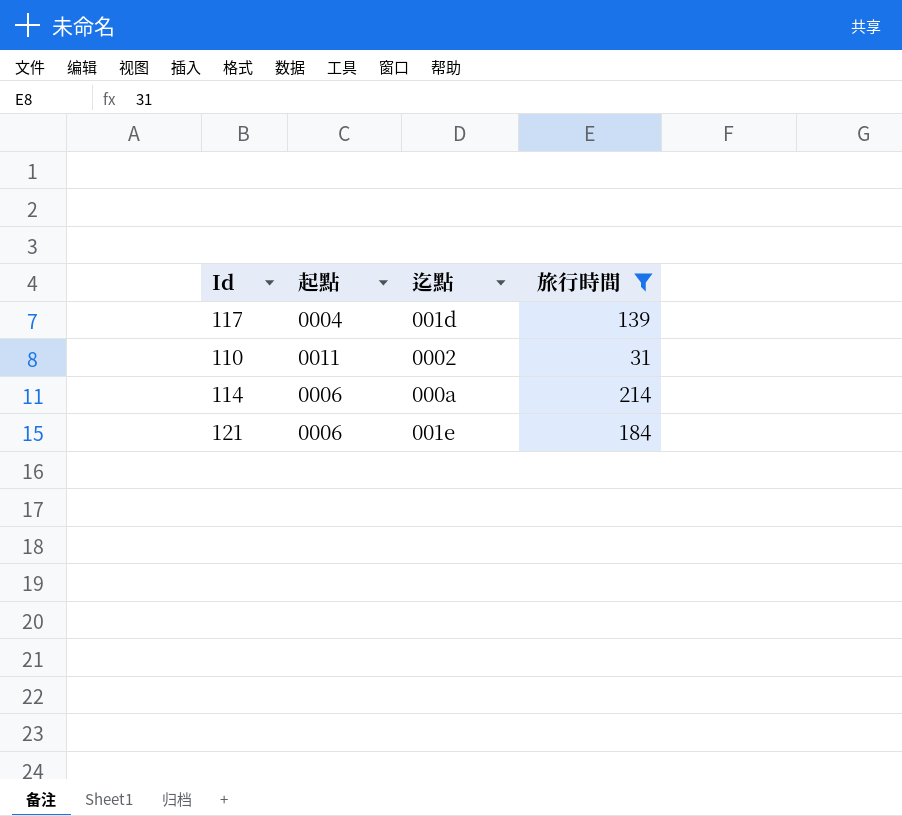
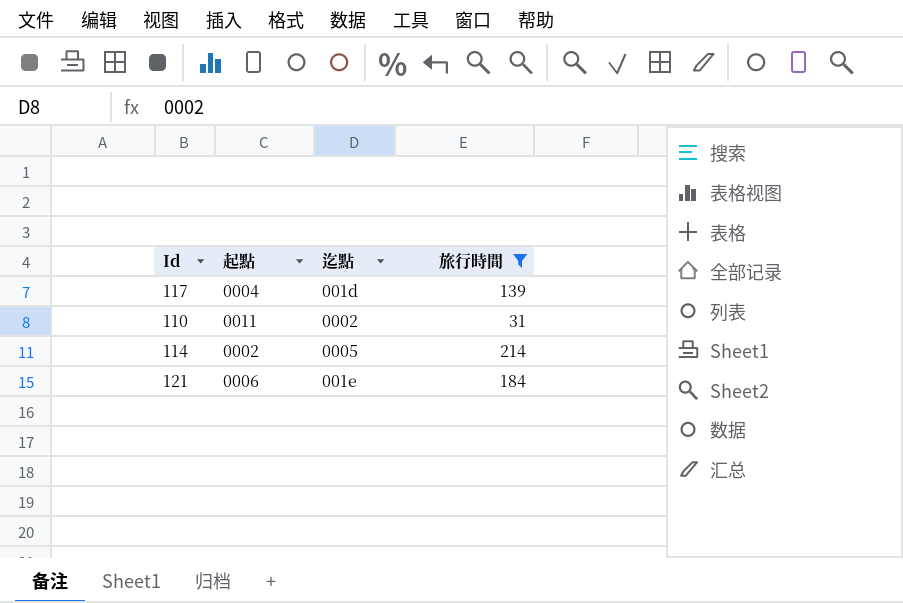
114 | 起點: 0006 -> 0002
114 | 迄點: 000a -> 0005

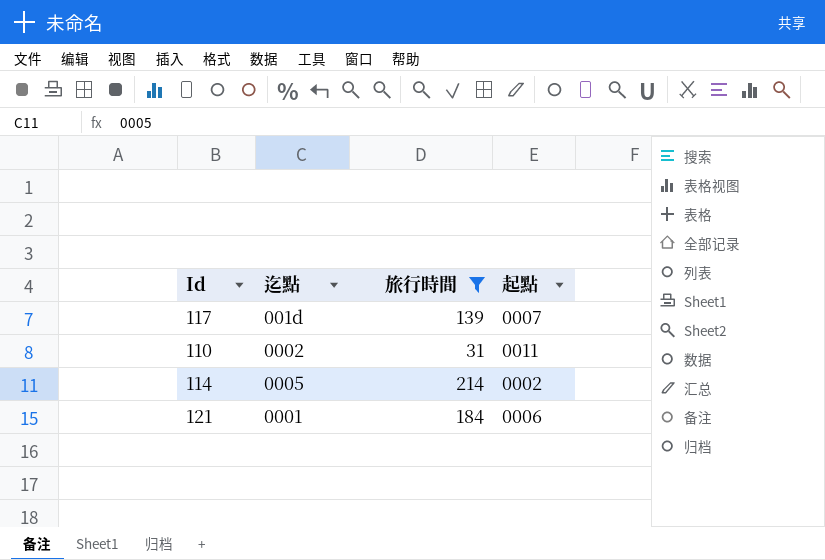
column 起點 | position: 2 -> 4
117 | 起點: 0004 -> 0007
121 | 迄點: 001e -> 0001

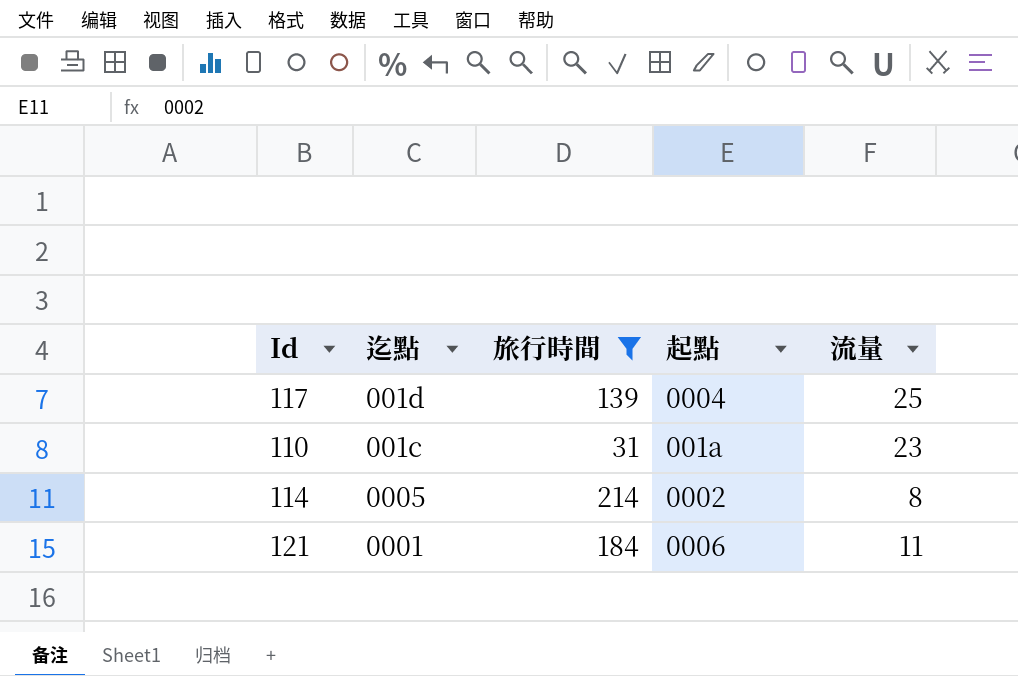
column 流量 | position: none -> 5
117 | 起點: 0007 -> 0004
110 | 迄點: 0002 -> 001c
110 | 起點: 0011 -> 001a

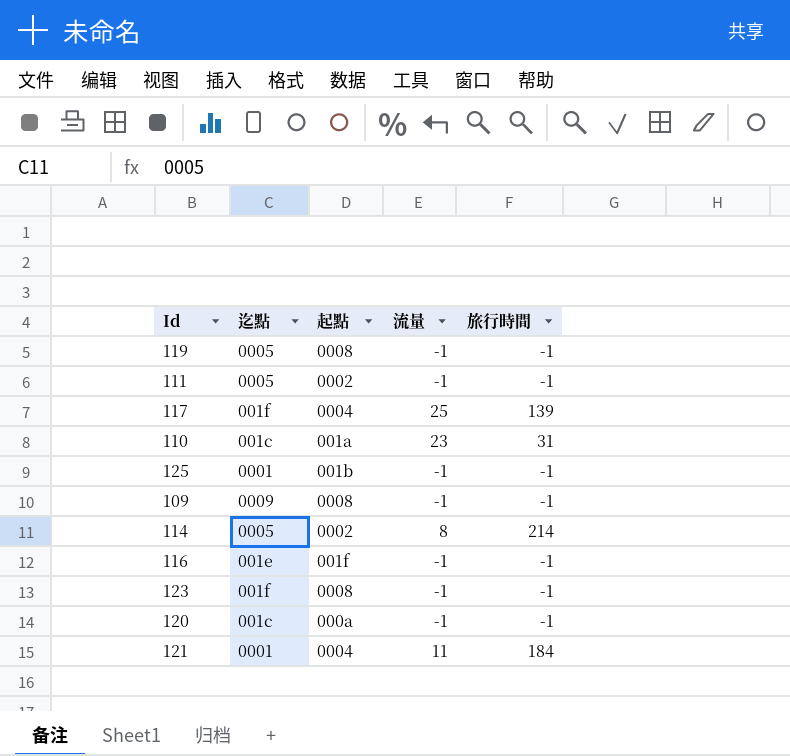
filter: 旅行時間 != -1 -> none
column 旅行時間 | position: 3 -> 5
117 | 迄點: 001d -> 001f
121 | 起點: 0006 -> 0004

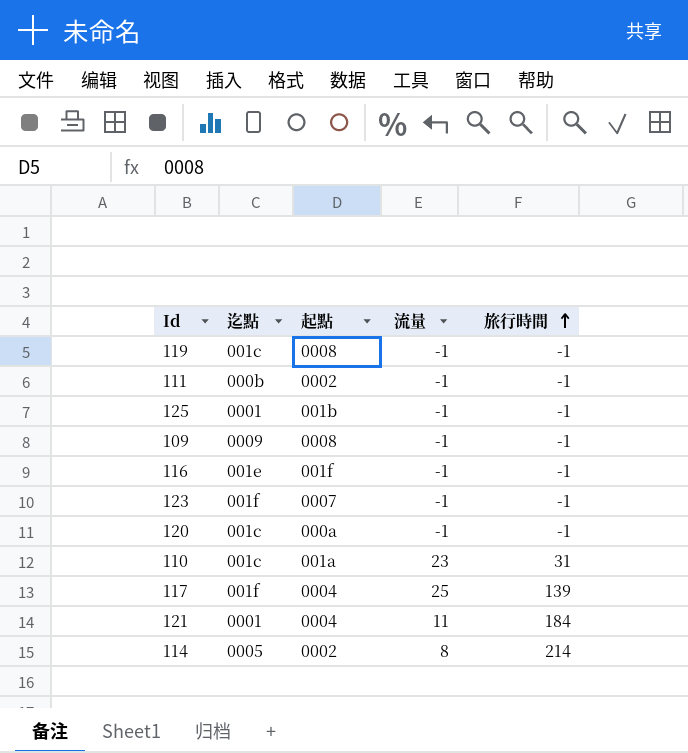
row order: none -> 旅行時間 ascending
119 | 迄點: 0005 -> 001c
111 | 迄點: 0005 -> 000b
123 | 起點: 0008 -> 0007

